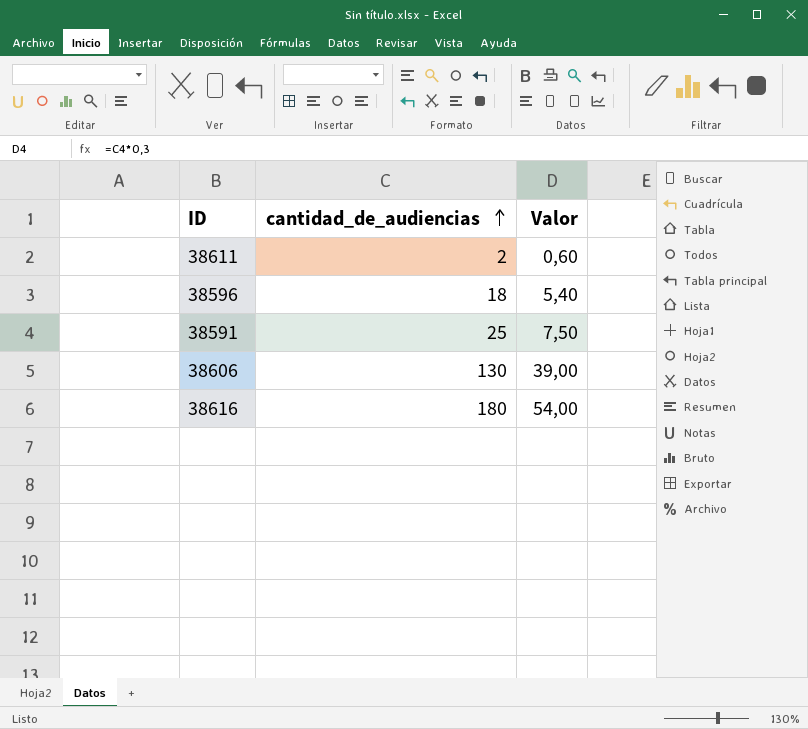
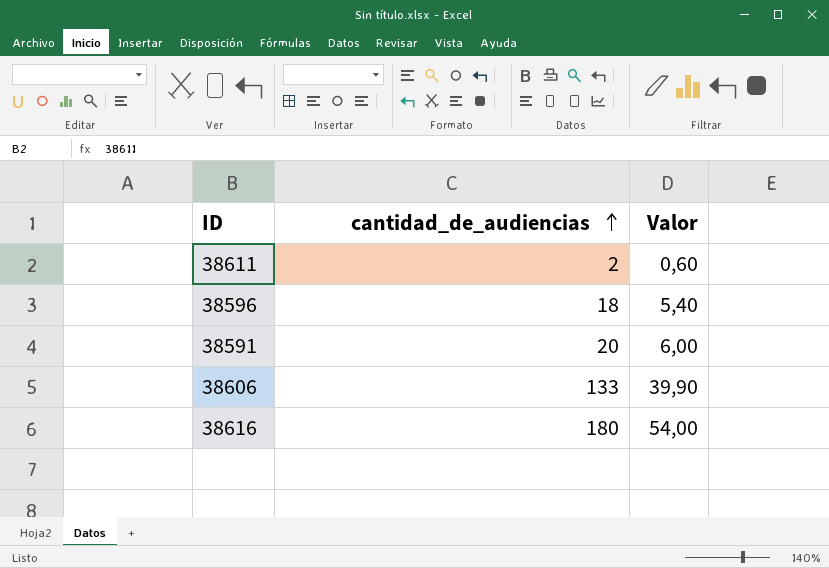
38591 | cantidad_de_audiencias: 25 -> 20
38591 | Valor: 7,50 -> 6,00
38606 | cantidad_de_audiencias: 130 -> 133
38606 | Valor: 39,00 -> 39,90

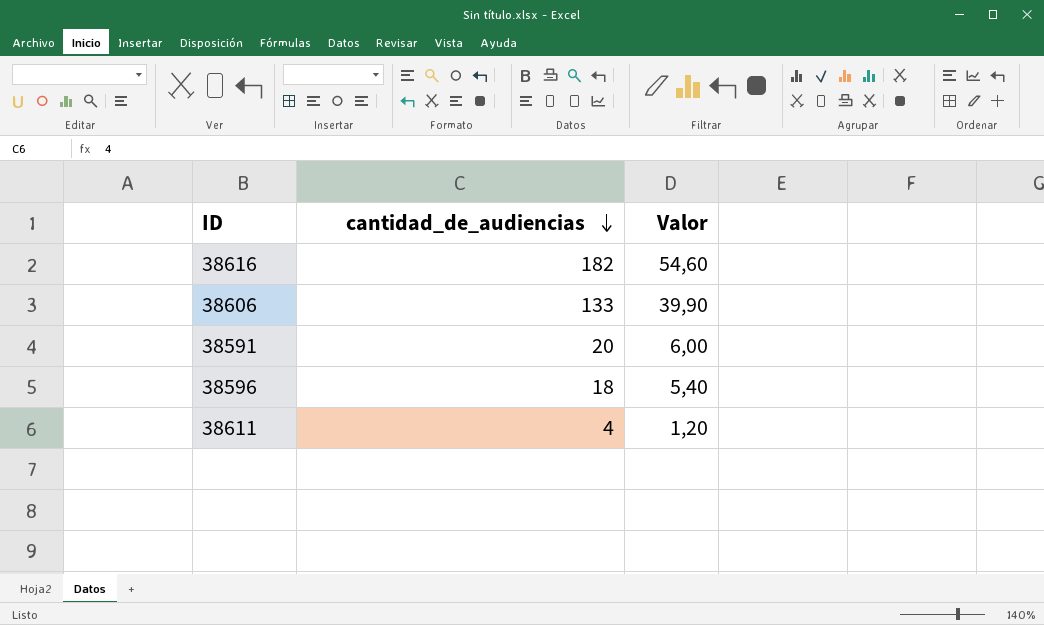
row order: cantidad_de_audiencias ascending -> cantidad_de_audiencias descending
38616 | cantidad_de_audiencias: 180 -> 182
38616 | Valor: 54,00 -> 54,60
38611 | cantidad_de_audiencias: 2 -> 4
38611 | Valor: 0,60 -> 1,20

